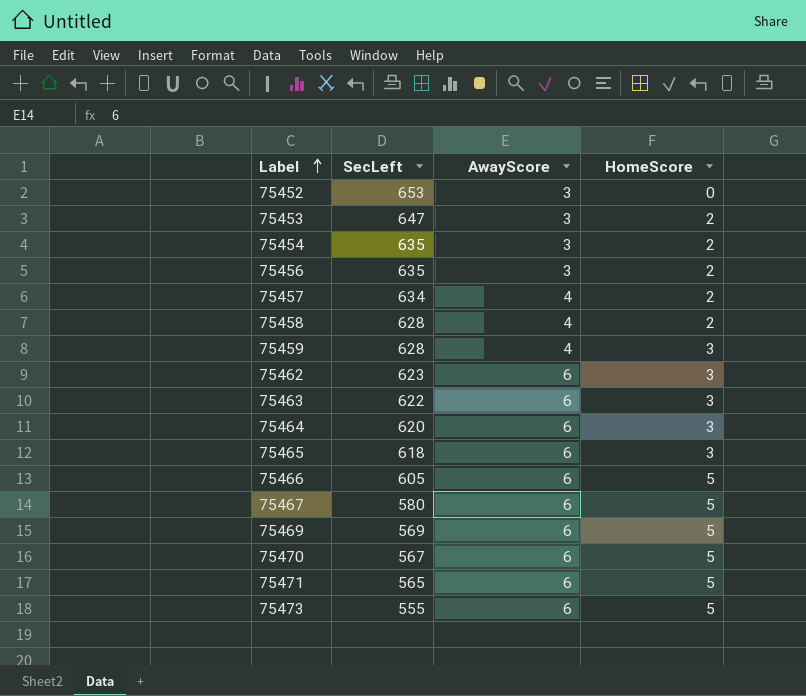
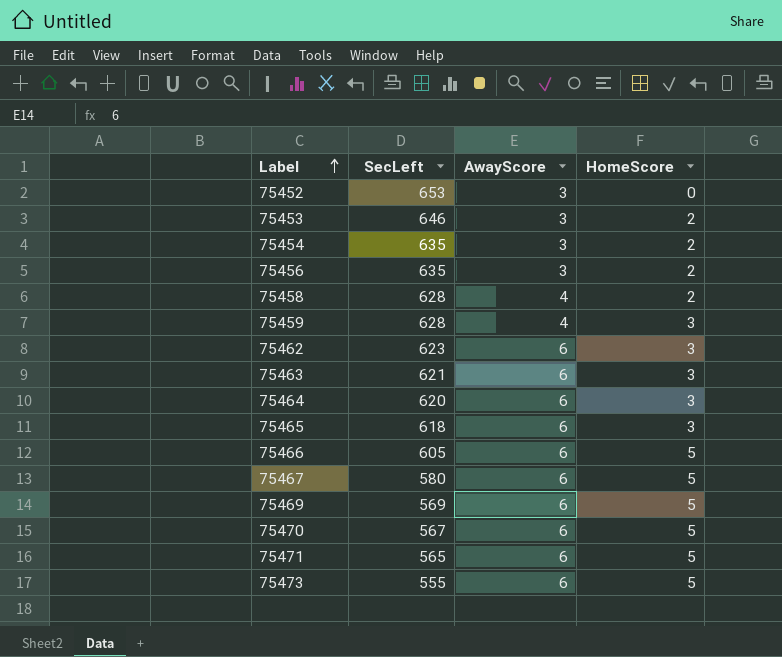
row 75457: 634 | 4 | 2 -> none
75453 | SecLeft: 647 -> 646
75463 | SecLeft: 622 -> 621

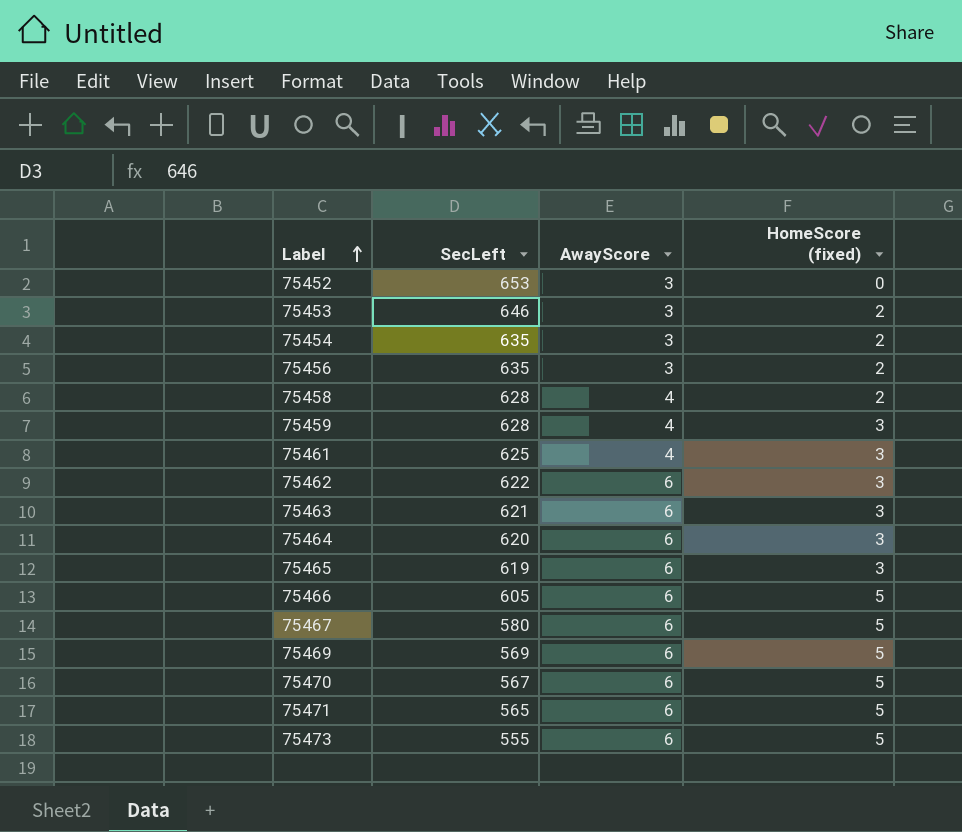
column name: HomeScore -> HomeScore (fixed)
row 75461: none -> 625 | 4 | 3
75462 | SecLeft: 623 -> 622
75465 | SecLeft: 618 -> 619

